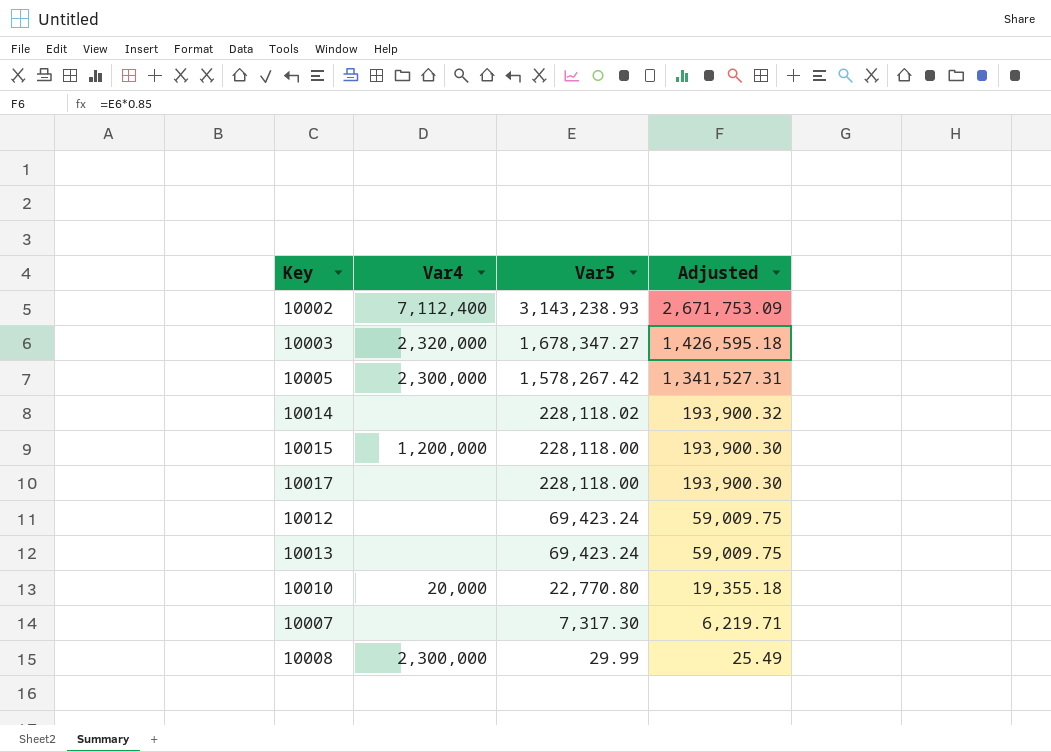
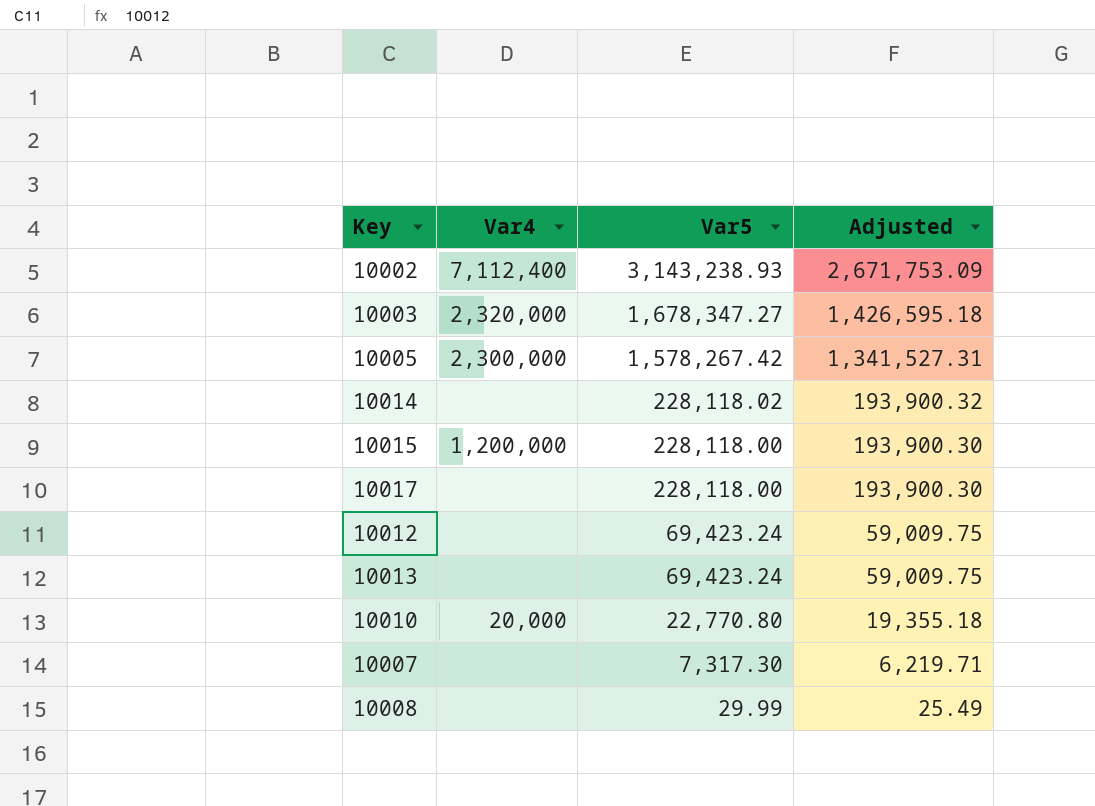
10008 | Var4: 2,300,000 -> none

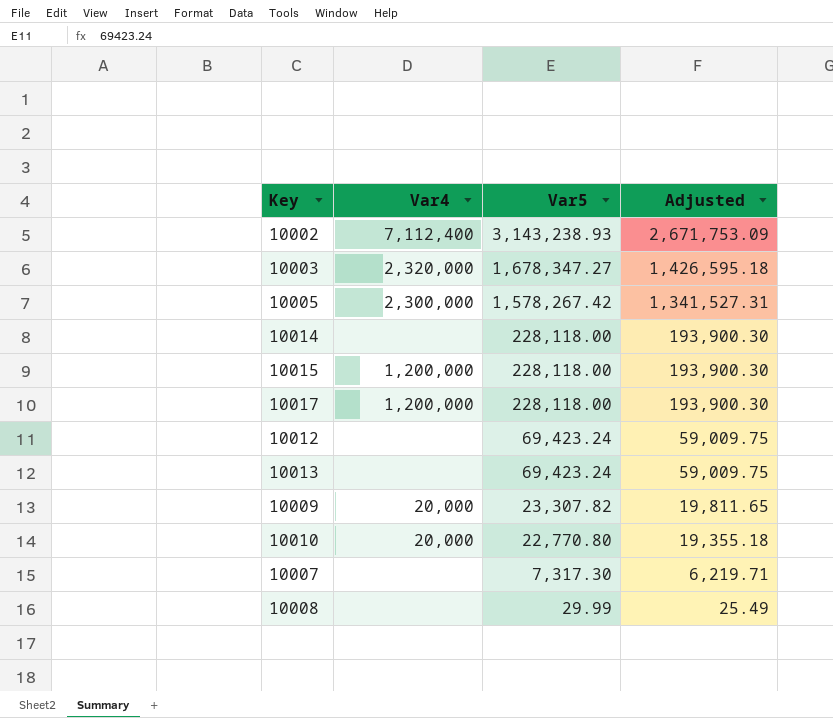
10014 | Var5: 228,118.02 -> 228,118.00
10014 | Adjusted: 193,900.32 -> 193,900.30
10017 | Var4: none -> 1,200,000
row 10009: none -> 20,000 | 23,307.82 | 19,811.65

